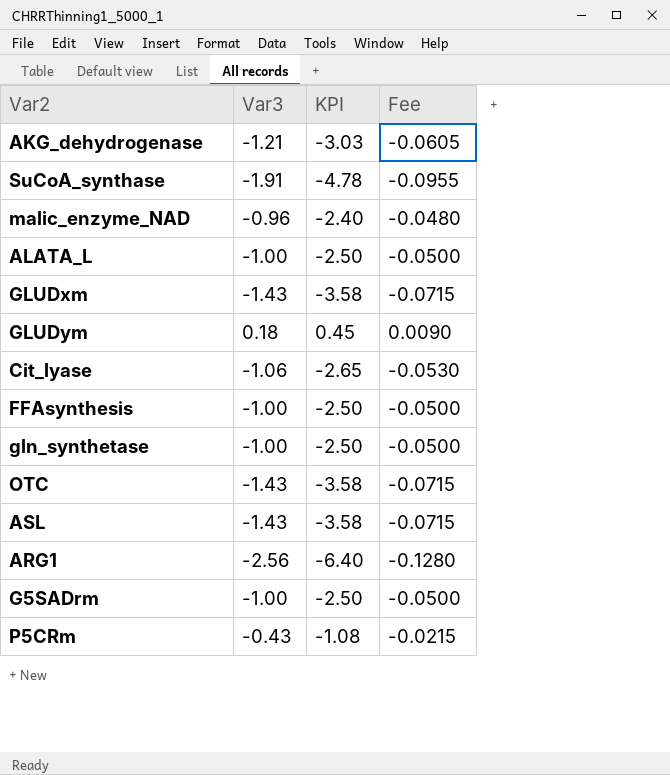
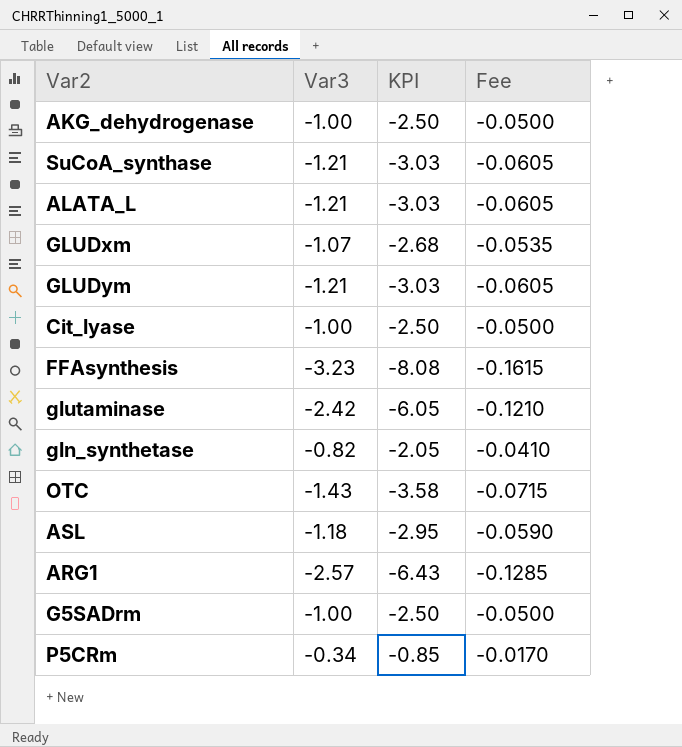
row malic_enzyme_NAD: -0.96 | -2.40 | -0.0480 -> none
AKG_dehydrogenase | Var3: -1.21 -> -1.00
AKG_dehydrogenase | KPI: -3.03 -> -2.50
AKG_dehydrogenase | Fee: -0.0605 -> -0.0500
SuCoA_synthase | Var3: -1.91 -> -1.21
SuCoA_synthase | KPI: -4.78 -> -3.03
SuCoA_synthase | Fee: -0.0955 -> -0.0605
ALATA_L | Var3: -1.00 -> -1.21
ALATA_L | KPI: -2.50 -> -3.03
ALATA_L | Fee: -0.0500 -> -0.0605
GLUDxm | Var3: -1.43 -> -1.07
GLUDxm | KPI: -3.58 -> -2.68
GLUDxm | Fee: -0.0715 -> -0.0535
GLUDym | Var3: 0.18 -> -1.21
GLUDym | KPI: 0.45 -> -3.03
GLUDym | Fee: 0.0090 -> -0.0605
Cit_lyase | Var3: -1.06 -> -1.00
Cit_lyase | KPI: -2.65 -> -2.50
Cit_lyase | Fee: -0.0530 -> -0.0500
FFAsynthesis | Var3: -1.00 -> -3.23
FFAsynthesis | KPI: -2.50 -> -8.08
FFAsynthesis | Fee: -0.0500 -> -0.1615
row glutaminase: none -> -2.42 | -6.05 | -0.1210
gln_synthetase | Var3: -1.00 -> -0.82
gln_synthetase | KPI: -2.50 -> -2.05
gln_synthetase | Fee: -0.0500 -> -0.0410
ASL | Var3: -1.43 -> -1.18
ASL | KPI: -3.58 -> -2.95
ASL | Fee: -0.0715 -> -0.0590
ARG1 | Var3: -2.56 -> -2.57
ARG1 | KPI: -6.40 -> -6.43
ARG1 | Fee: -0.1280 -> -0.1285
P5CRm | Var3: -0.43 -> -0.34
P5CRm | KPI: -1.08 -> -0.85
P5CRm | Fee: -0.0215 -> -0.0170

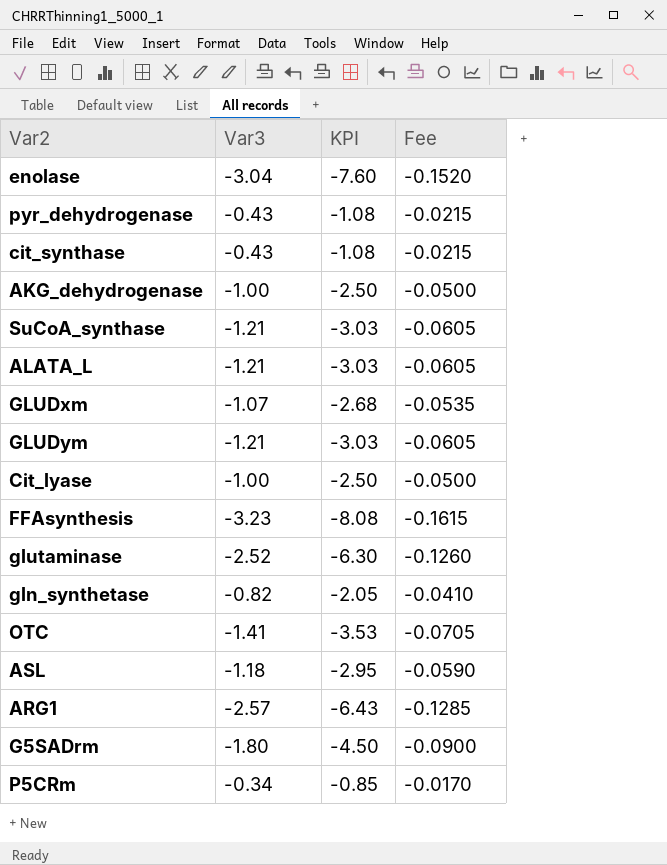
row enolase: none -> -3.04 | -7.60 | -0.1520
row pyr_dehydrogenase: none -> -0.43 | -1.08 | -0.0215
row cit_synthase: none -> -0.43 | -1.08 | -0.0215
glutaminase | Var3: -2.42 -> -2.52
glutaminase | KPI: -6.05 -> -6.30
glutaminase | Fee: -0.1210 -> -0.1260
OTC | Var3: -1.43 -> -1.41
OTC | KPI: -3.58 -> -3.53
OTC | Fee: -0.0715 -> -0.0705
G5SADrm | Var3: -1.00 -> -1.80
G5SADrm | KPI: -2.50 -> -4.50
G5SADrm | Fee: -0.0500 -> -0.0900

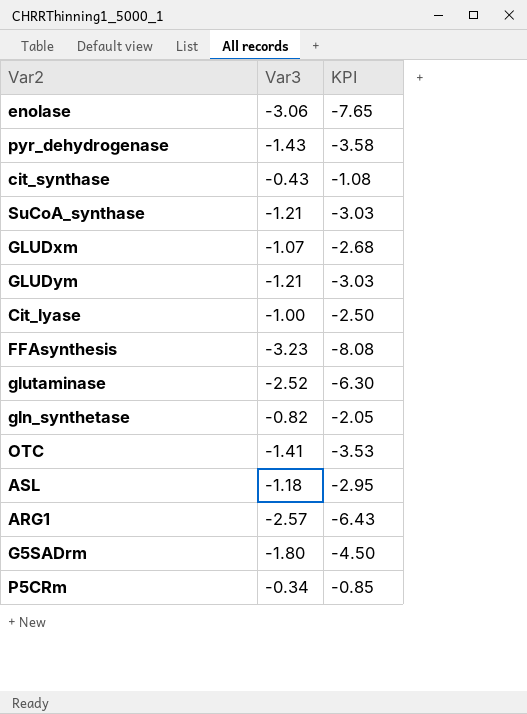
column Fee | formula: [Var3] * 0.05 -> none
row AKG_dehydrogenase: -1.00 | -2.50 | -0.0500 -> none
row ALATA_L: -1.21 | -3.03 | -0.0605 -> none
enolase | Var3: -3.04 -> -3.06
enolase | KPI: -7.60 -> -7.65
pyr_dehydrogenase | Var3: -0.43 -> -1.43
pyr_dehydrogenase | KPI: -1.08 -> -3.58

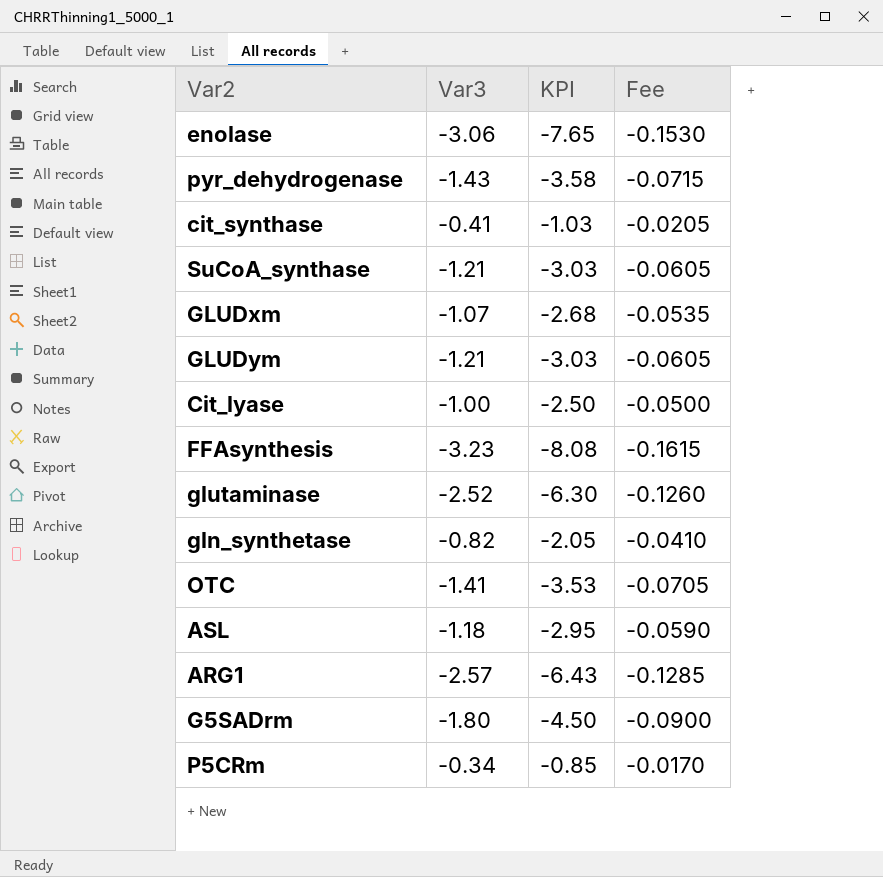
column Fee | formula: none -> [Var3] * 0.05
cit_synthase | Var3: -0.43 -> -0.41
cit_synthase | KPI: -1.08 -> -1.03

